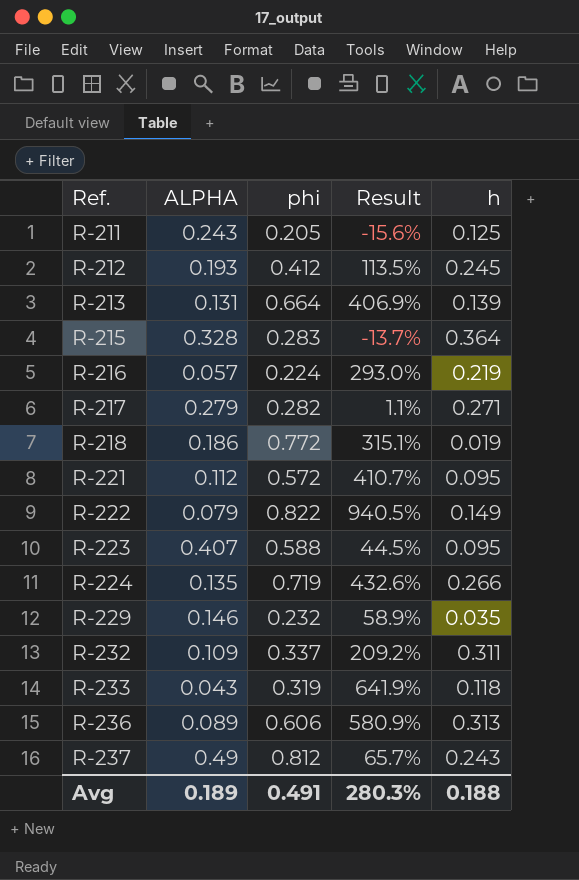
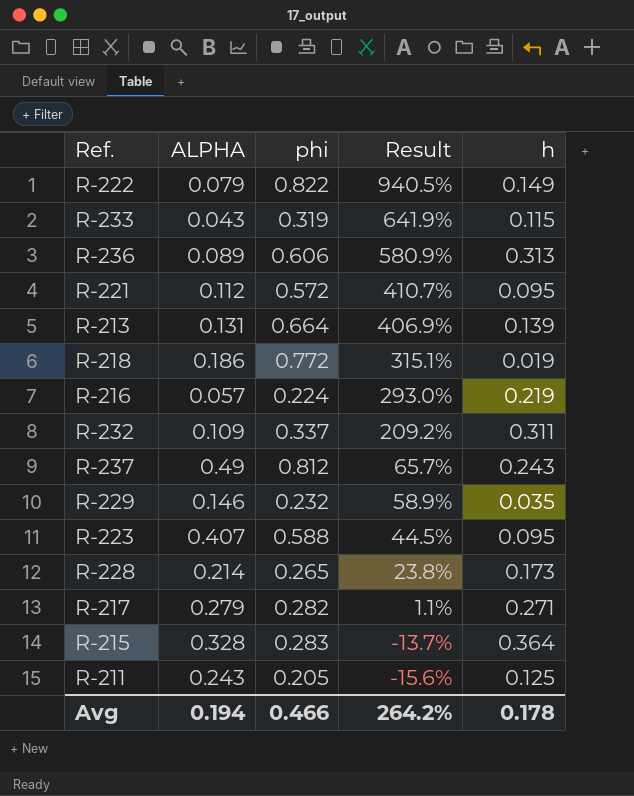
row order: Ref. ascending -> Result descending
row R-212: 0.193 | 0.412 | 113.5% | 0.245 -> none
row R-224: 0.135 | 0.719 | 432.6% | 0.266 -> none
R-233 | h: 0.118 -> 0.115
row R-228: none -> 0.214 | 0.265 | 23.8% | 0.173
Avg | ALPHA: 0.189 -> 0.194
Avg | phi: 0.491 -> 0.466
Avg | Result: 280.3% -> 264.2%
Avg | h: 0.188 -> 0.178

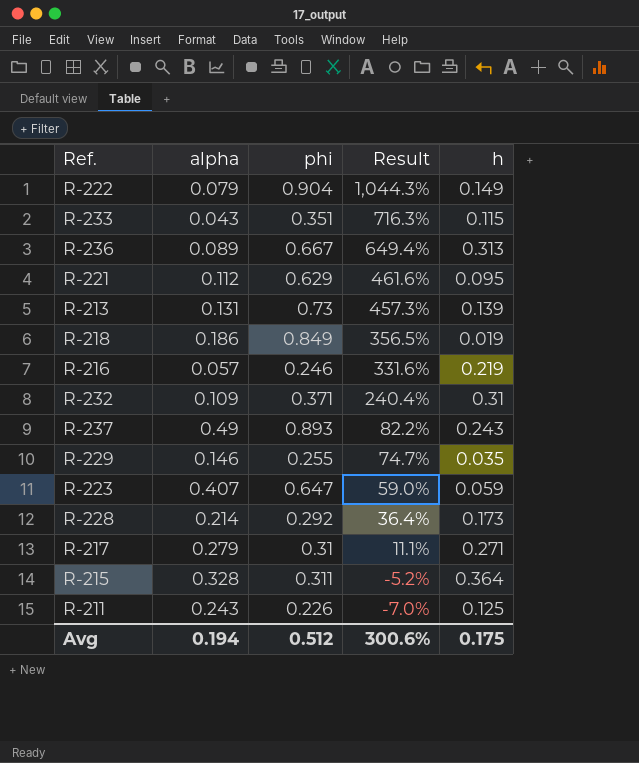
column name: ALPHA -> alpha
R-222 | phi: 0.822 -> 0.904
R-222 | Result: 940.5% -> 1,044.3%
R-233 | phi: 0.319 -> 0.351
R-233 | Result: 641.9% -> 716.3%
R-236 | phi: 0.606 -> 0.667
R-236 | Result: 580.9% -> 649.4%
R-221 | phi: 0.572 -> 0.629
R-221 | Result: 410.7% -> 461.6%
R-213 | phi: 0.664 -> 0.73
R-213 | Result: 406.9% -> 457.3%
R-218 | phi: 0.772 -> 0.849
R-218 | Result: 315.1% -> 356.5%
R-216 | phi: 0.224 -> 0.246
R-216 | Result: 293.0% -> 331.6%
R-232 | phi: 0.337 -> 0.371
R-232 | Result: 209.2% -> 240.4%
R-232 | h: 0.311 -> 0.31
R-237 | phi: 0.812 -> 0.893
R-237 | Result: 65.7% -> 82.2%
R-229 | phi: 0.232 -> 0.255
R-229 | Result: 58.9% -> 74.7%
R-223 | phi: 0.588 -> 0.647
R-223 | Result: 44.5% -> 59.0%
R-223 | h: 0.095 -> 0.059
R-228 | phi: 0.265 -> 0.292
R-228 | Result: 23.8% -> 36.4%
R-217 | phi: 0.282 -> 0.31
R-217 | Result: 1.1% -> 11.1%
R-215 | phi: 0.283 -> 0.311
R-215 | Result: -13.7% -> -5.2%
R-211 | phi: 0.205 -> 0.226
R-211 | Result: -15.6% -> -7.0%
Avg | phi: 0.466 -> 0.512
Avg | Result: 264.2% -> 300.6%
Avg | h: 0.178 -> 0.175

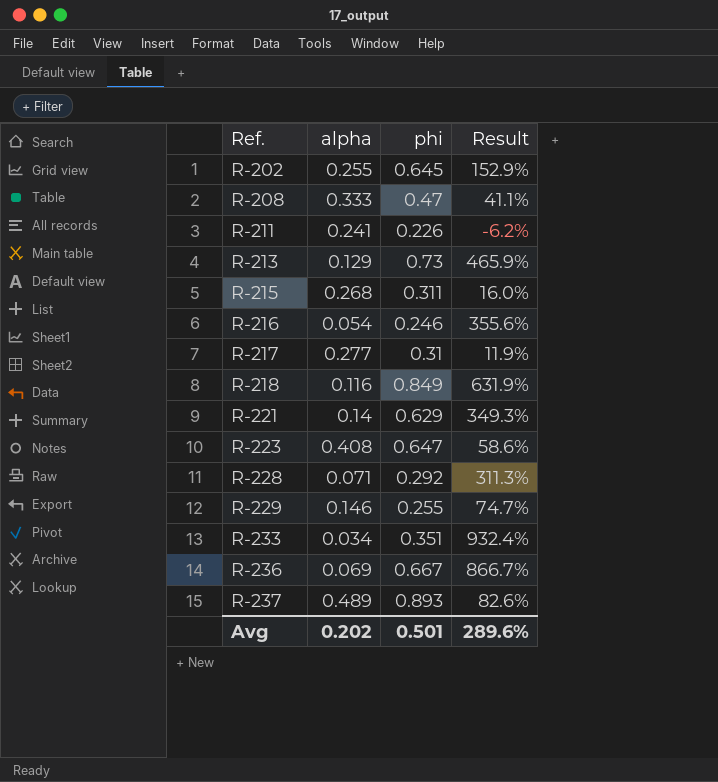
row order: Result descending -> Ref. ascending
column h | position: 5 -> none
row R-222: 0.079 | 0.904 | 1,044.3% | 0.149 -> none
row R-232: 0.109 | 0.371 | 240.4% | 0.31 -> none
row R-202: none -> 0.255 | 0.645 | 152.9%
row R-208: none -> 0.333 | 0.47 | 41.1%
R-211 | alpha: 0.243 -> 0.241
R-211 | Result: -7.0% -> -6.2%
R-213 | alpha: 0.131 -> 0.129
R-213 | Result: 457.3% -> 465.9%
R-215 | alpha: 0.328 -> 0.268
R-215 | Result: -5.2% -> 16.0%
R-216 | alpha: 0.057 -> 0.054
R-216 | Result: 331.6% -> 355.6%
R-217 | alpha: 0.279 -> 0.277
R-217 | Result: 11.1% -> 11.9%
R-218 | alpha: 0.186 -> 0.116
R-218 | Result: 356.5% -> 631.9%
R-221 | alpha: 0.112 -> 0.14
R-221 | Result: 461.6% -> 349.3%
R-223 | alpha: 0.407 -> 0.408
R-223 | Result: 59.0% -> 58.6%
R-228 | alpha: 0.214 -> 0.071
R-228 | Result: 36.4% -> 311.3%
R-233 | alpha: 0.043 -> 0.034
R-233 | Result: 716.3% -> 932.4%
R-236 | alpha: 0.089 -> 0.069
R-236 | Result: 649.4% -> 866.7%
R-237 | alpha: 0.49 -> 0.489
R-237 | Result: 82.2% -> 82.6%
Avg | alpha: 0.194 -> 0.202
Avg | phi: 0.512 -> 0.501
Avg | Result: 300.6% -> 289.6%

